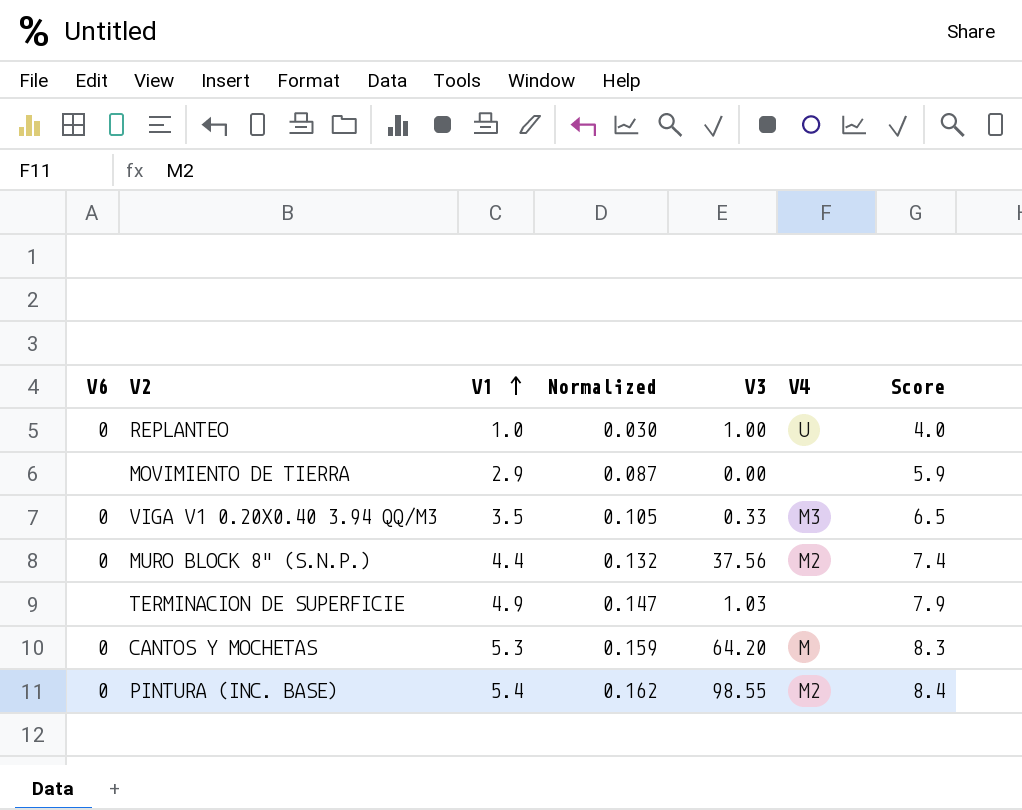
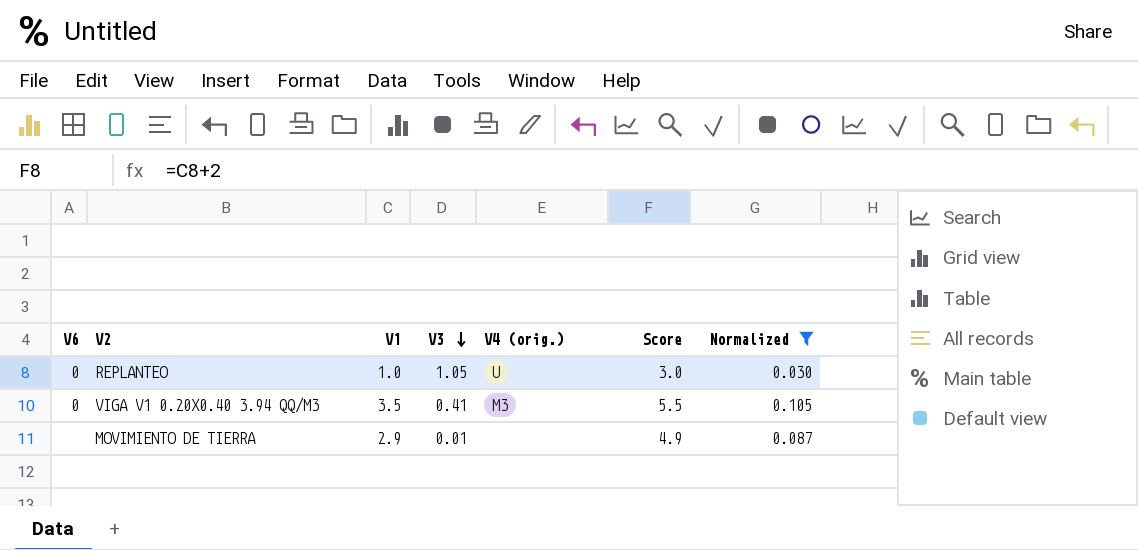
filter: none -> Normalized <= 0.105
row order: V1 ascending -> V3 descending
column name: V4 -> V4 (orig.)
column Score | formula: [V1] + 3 -> [V1] + 2
column Normalized | position: 4 -> 7
REPLANTEO | V3: 1.00 -> 1.05
VIGA V1 0.20X0.40 3.94 QQ/M3 | V3: 0.33 -> 0.41
MOVIMIENTO DE TIERRA | V3: 0.00 -> 0.01

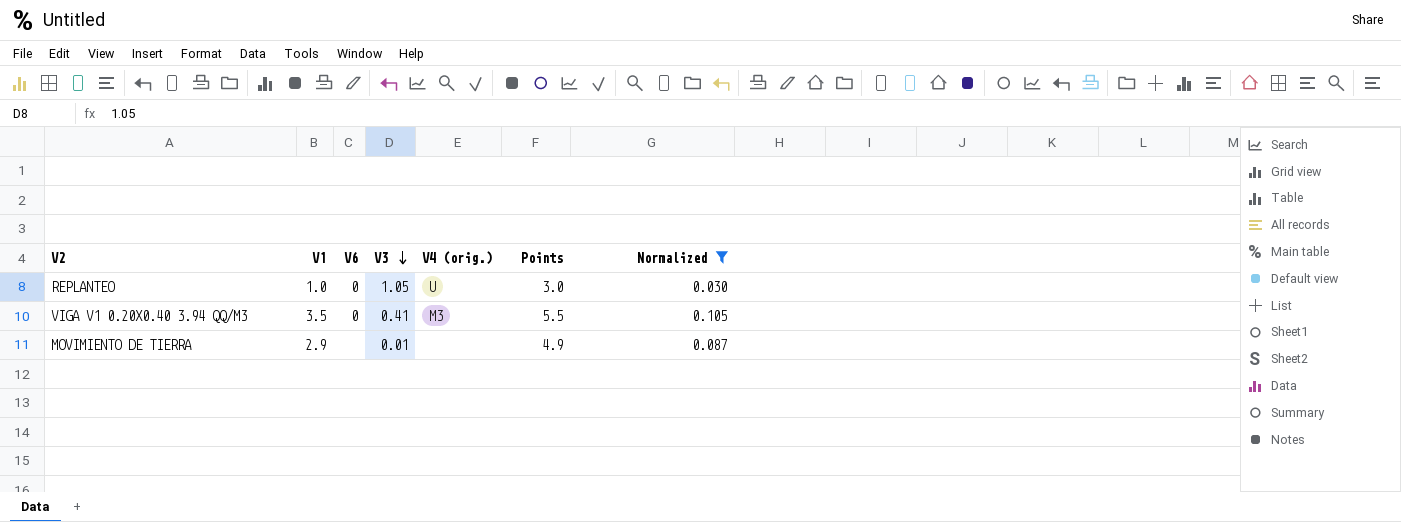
column V6 | position: 1 -> 3
column name: Score -> Points

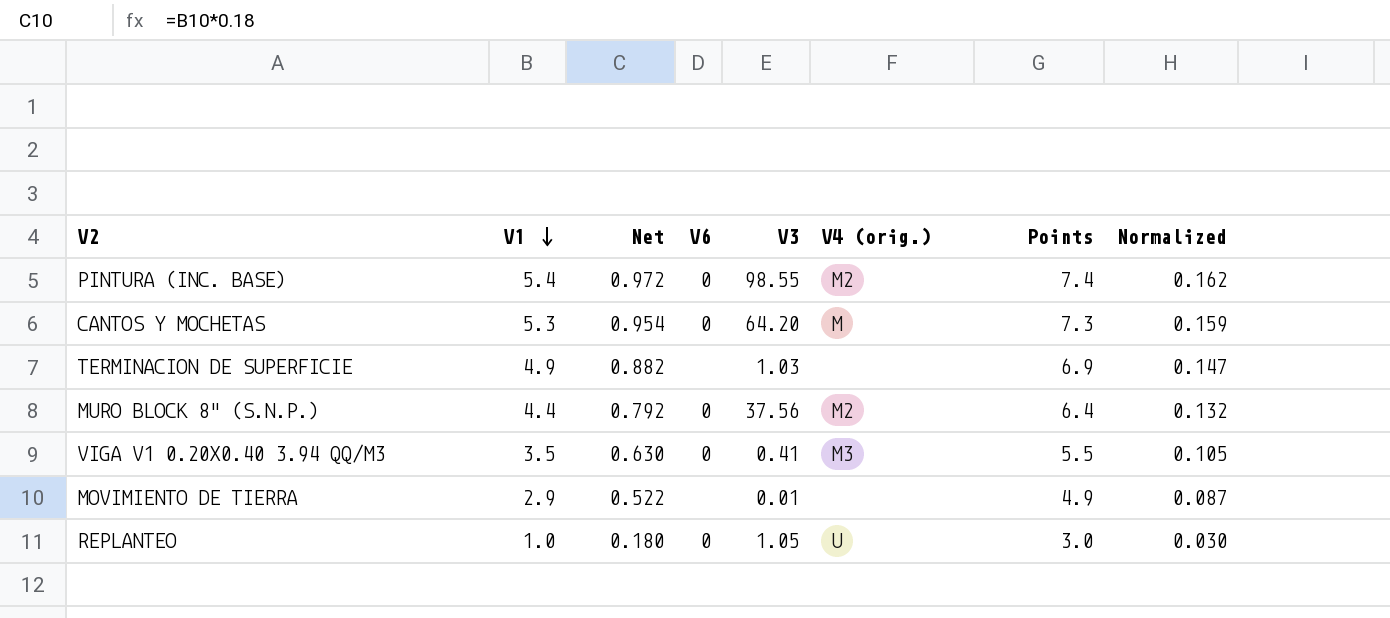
filter: Normalized <= 0.105 -> none
row order: V3 descending -> V1 descending
column Net | formula: none -> [V1] * 0.18

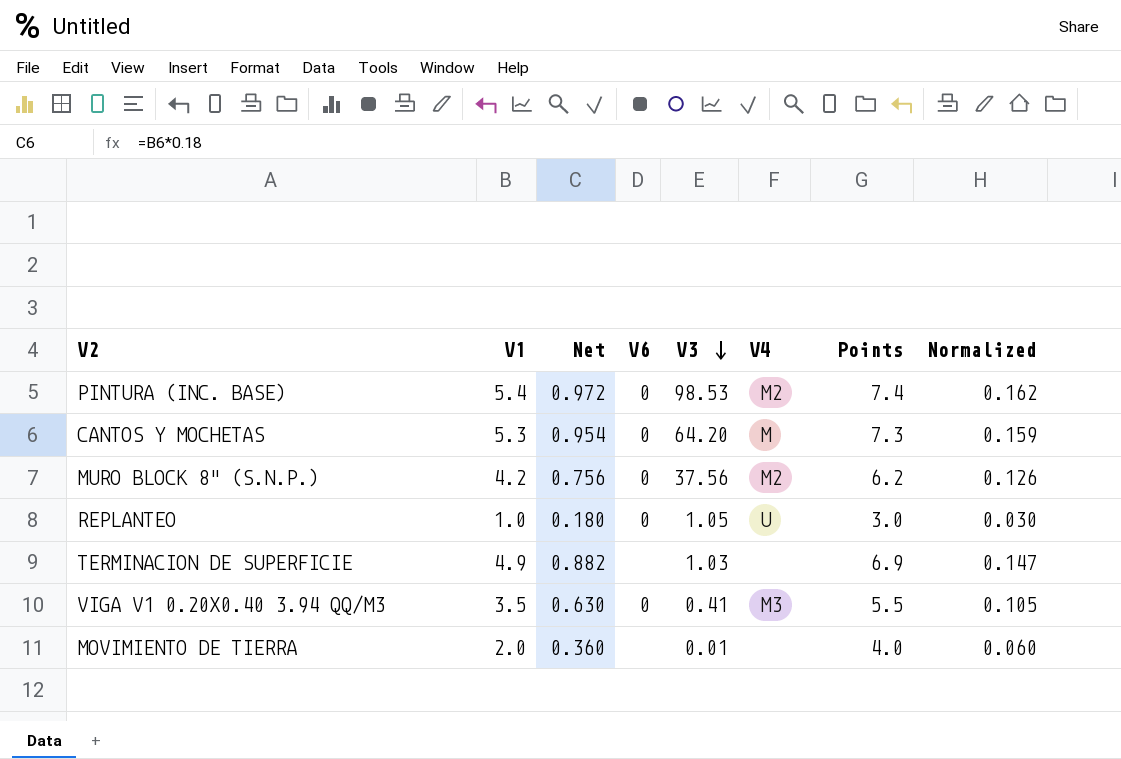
row order: V1 descending -> V3 descending
column name: V4 (orig.) -> V4
PINTURA (INC. BASE) | V3: 98.55 -> 98.53
MURO BLOCK 8" (S.N.P.) | V1: 4.4 -> 4.2
MURO BLOCK 8" (S.N.P.) | Net: 0.792 -> 0.756
MURO BLOCK 8" (S.N.P.) | Points: 6.4 -> 6.2
MURO BLOCK 8" (S.N.P.) | Normalized: 0.132 -> 0.126
MOVIMIENTO DE TIERRA | V1: 2.9 -> 2.0
MOVIMIENTO DE TIERRA | Net: 0.522 -> 0.360
MOVIMIENTO DE TIERRA | Points: 4.9 -> 4.0
MOVIMIENTO DE TIERRA | Normalized: 0.087 -> 0.060

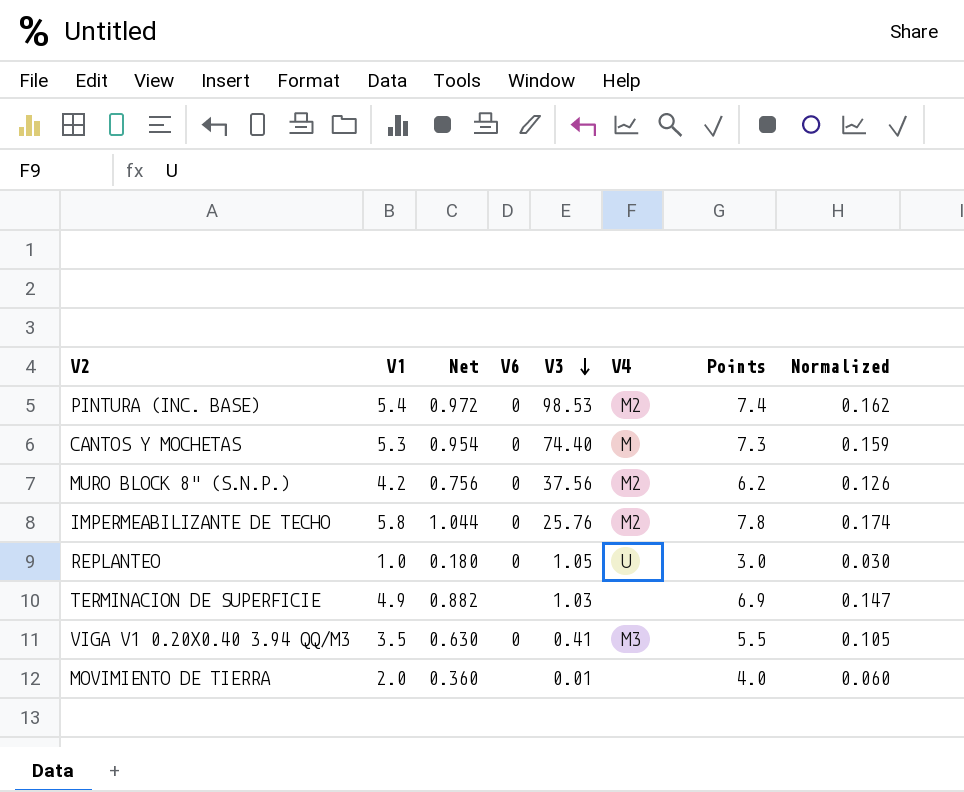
CANTOS Y MOCHETAS | V3: 64.20 -> 74.40
row IMPERMEABILIZANTE DE TECHO: none -> 5.8 | 1.044 | 0 | 25.76 | M2 | 7.8 | 0.174

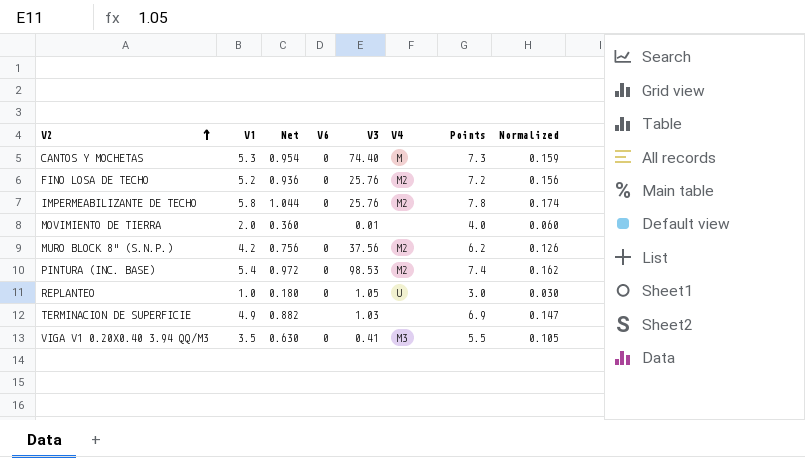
row order: V3 descending -> V2 ascending
row FINO LOSA DE TECHO: none -> 5.2 | 0.936 | 0 | 25.76 | M2 | 7.2 | 0.156

